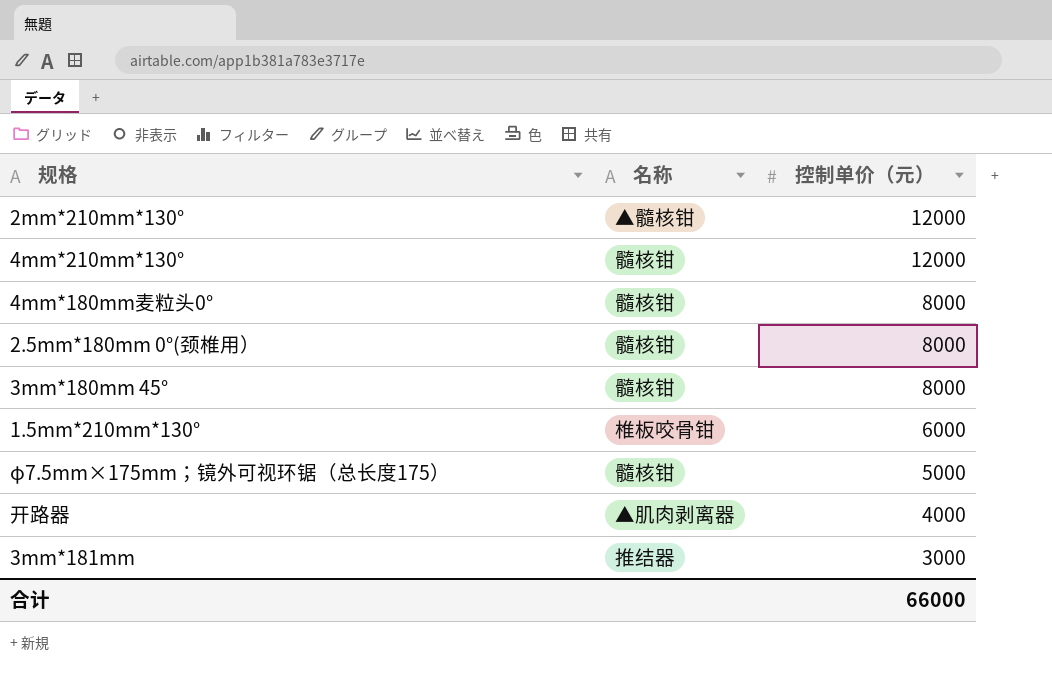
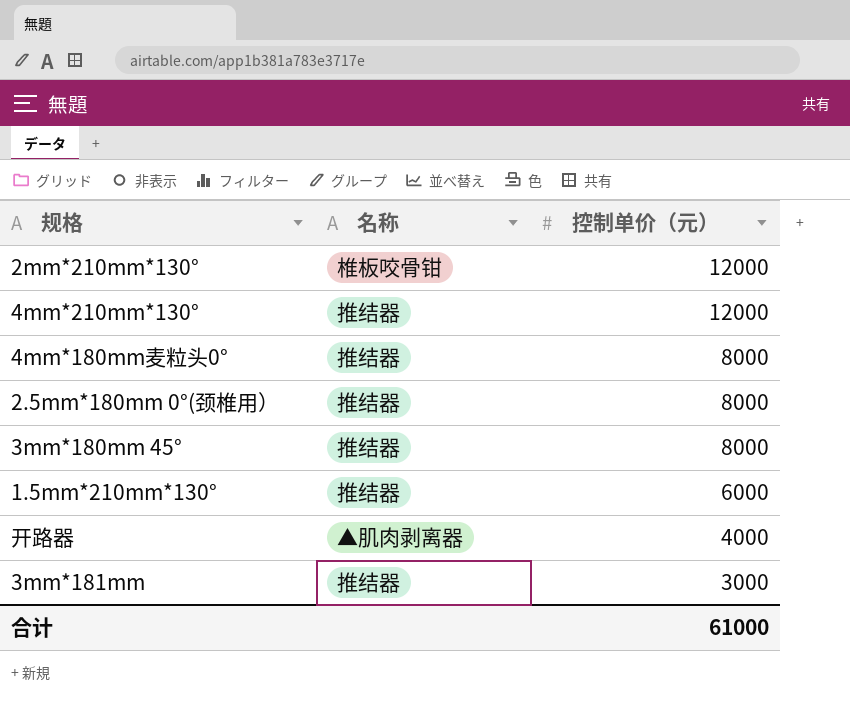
row φ7.5mm×175mm；镜外可视环锯（总长度175）: 髓核钳 | 5000 -> none
2mm*210mm*130° | 名称: ▲髓核钳 -> 椎板咬骨钳
4mm*210mm*130° | 名称: 髓核钳 -> 推结器
4mm*180mm麦粒头0° | 名称: 髓核钳 -> 推结器
2.5mm*180mm 0°(颈椎用） | 名称: 髓核钳 -> 推结器
3mm*180mm 45° | 名称: 髓核钳 -> 推结器
1.5mm*210mm*130° | 名称: 椎板咬骨钳 -> 推结器
合计 | 控制单价（元）: 66000 -> 61000

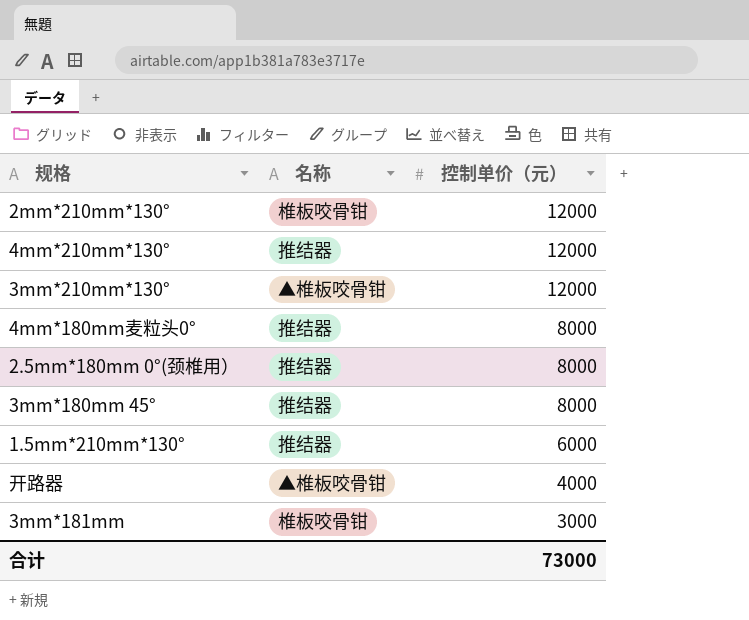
row 3mm*210mm*130°: none -> ▲椎板咬骨钳 | 12000
开路器 | 名称: ▲肌肉剥离器 -> ▲椎板咬骨钳
3mm*181mm | 名称: 推结器 -> 椎板咬骨钳
合计 | 控制单价（元）: 61000 -> 73000

